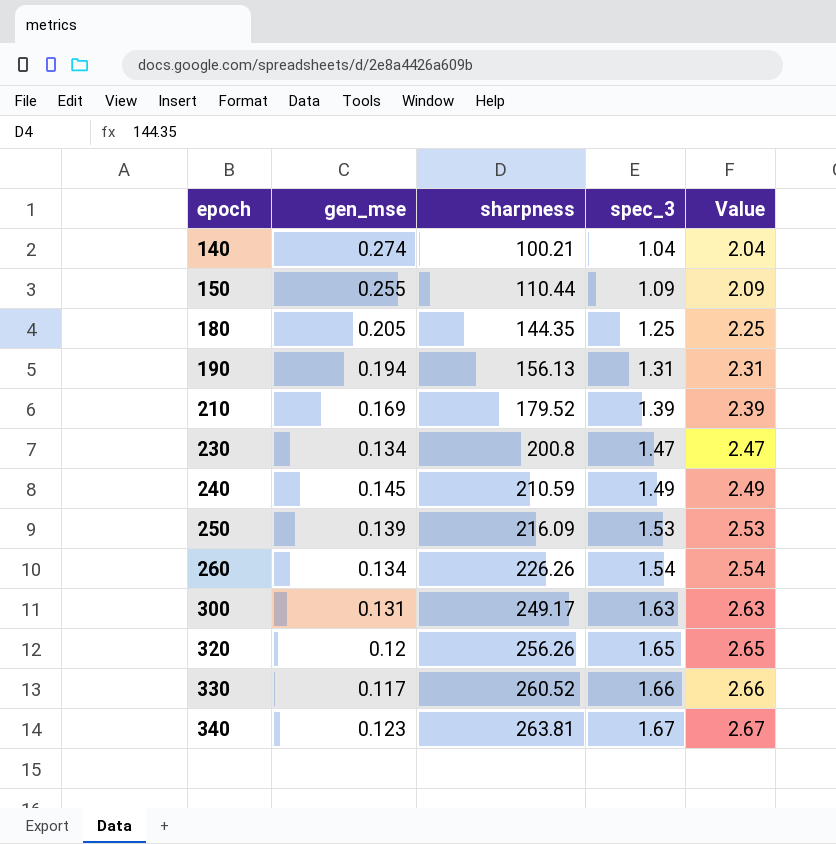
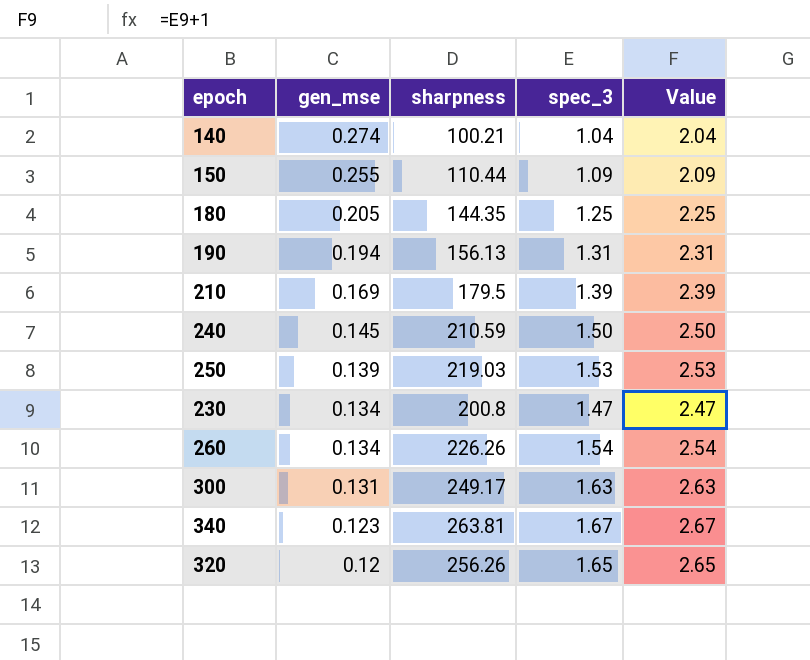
row order: epoch ascending -> gen_mse descending
row 330: 0.117 | 260.52 | 1.66 | 2.66 -> none
210 | sharpness: 179.52 -> 179.5
240 | spec_3: 1.49 -> 1.50
240 | Value: 2.49 -> 2.50
250 | sharpness: 216.09 -> 219.03

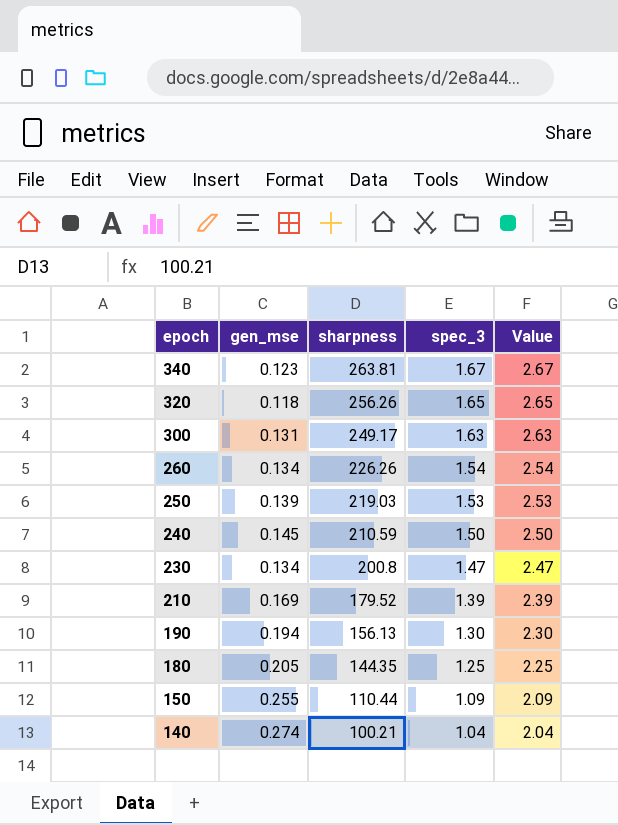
row order: gen_mse descending -> epoch descending
320 | gen_mse: 0.12 -> 0.118
210 | sharpness: 179.5 -> 179.52
190 | spec_3: 1.31 -> 1.30
190 | Value: 2.31 -> 2.30

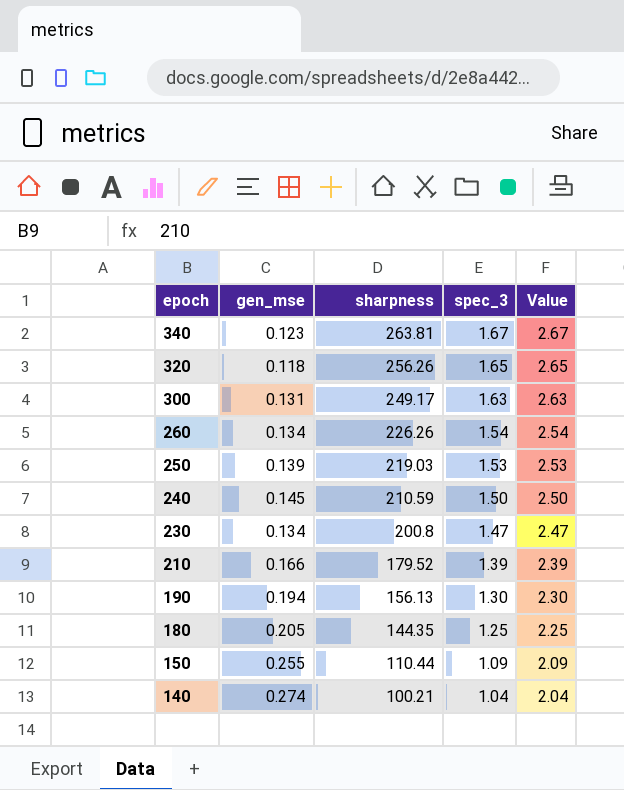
210 | gen_mse: 0.169 -> 0.166

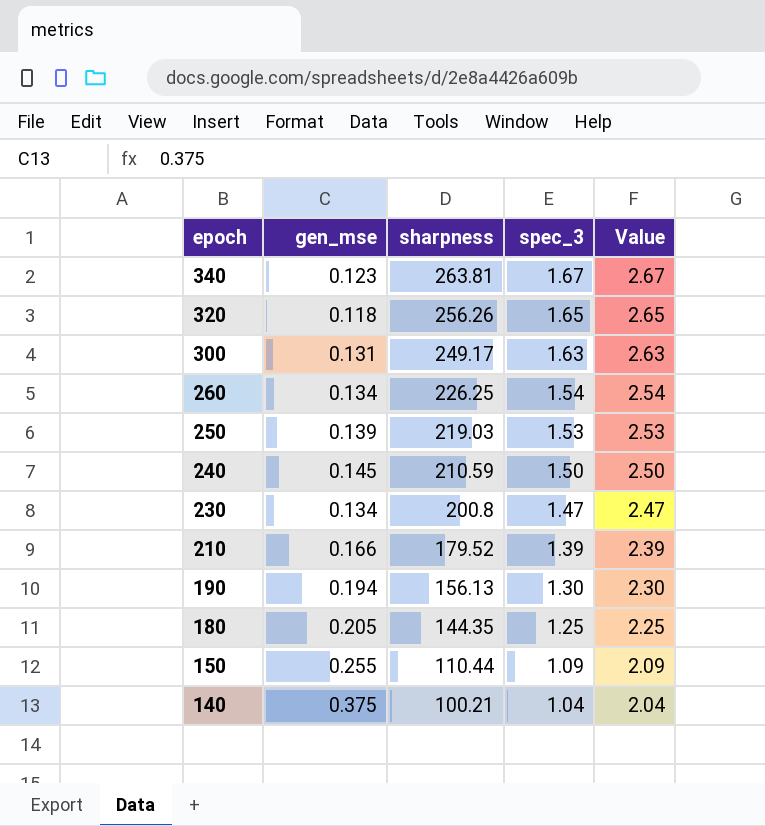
260 | sharpness: 226.26 -> 226.25
140 | gen_mse: 0.274 -> 0.375

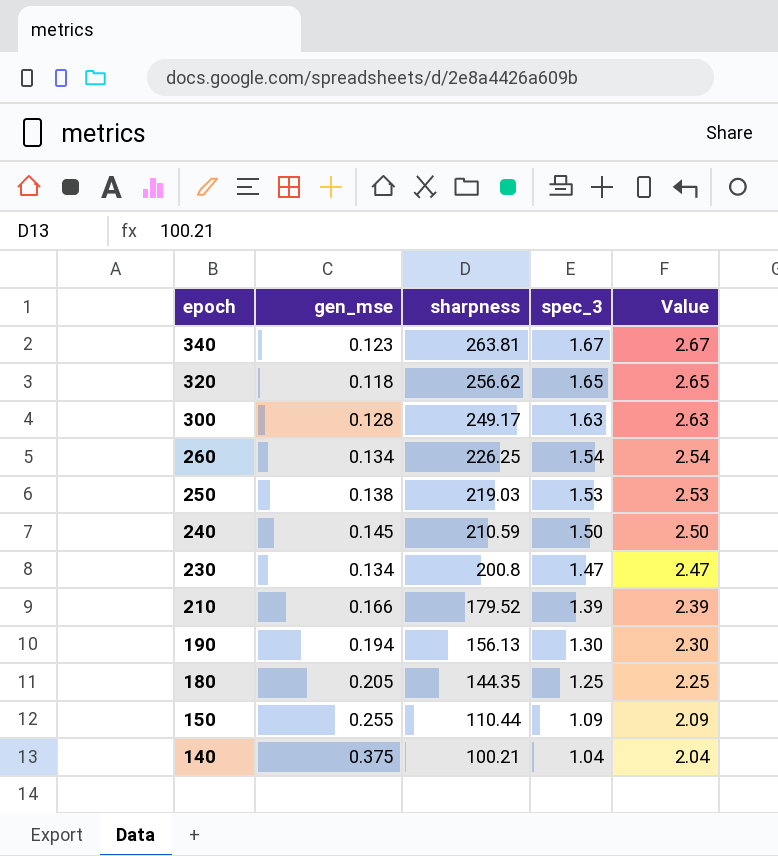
320 | sharpness: 256.26 -> 256.62
300 | gen_mse: 0.131 -> 0.128
250 | gen_mse: 0.139 -> 0.138

